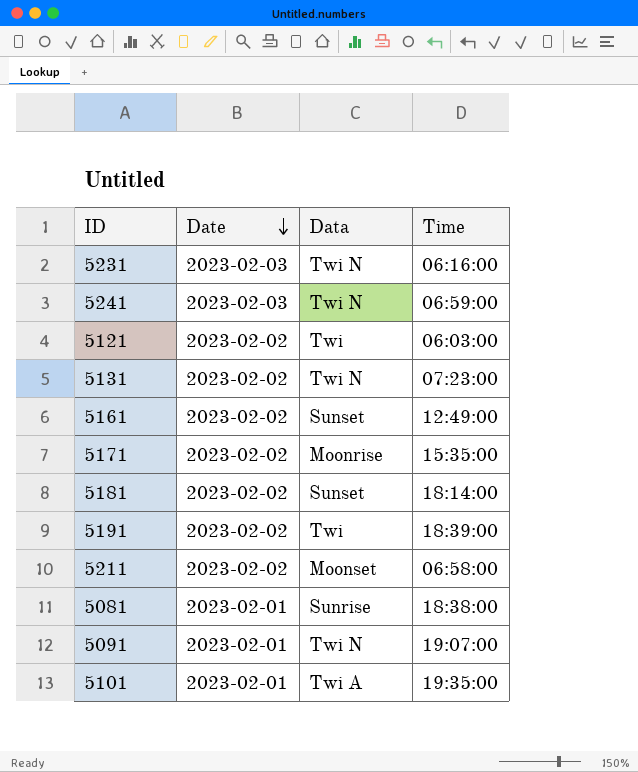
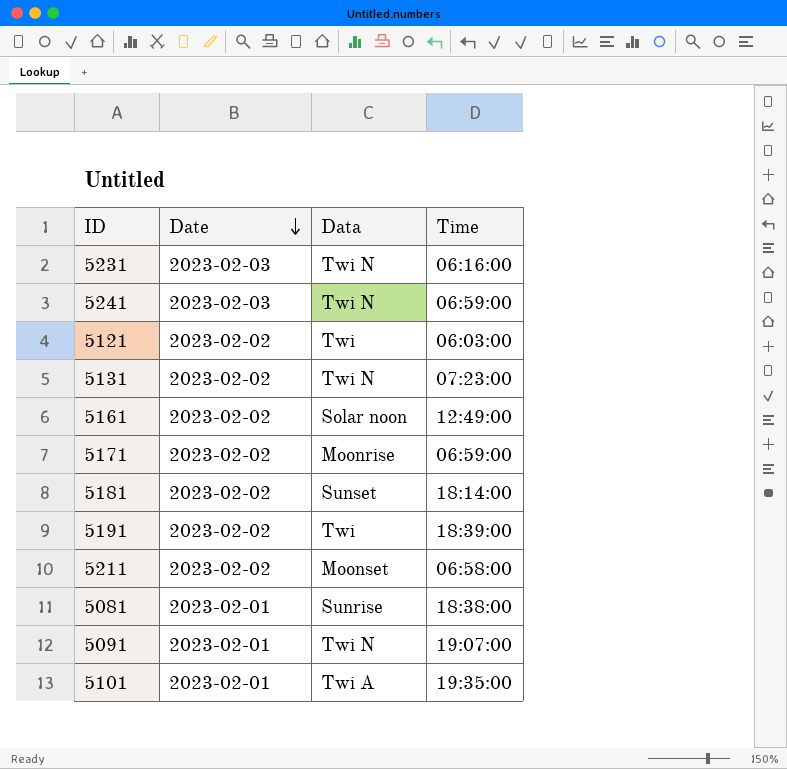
5161 | Data: Sunset -> Solar noon
5171 | Time: 15:35:00 -> 06:59:00

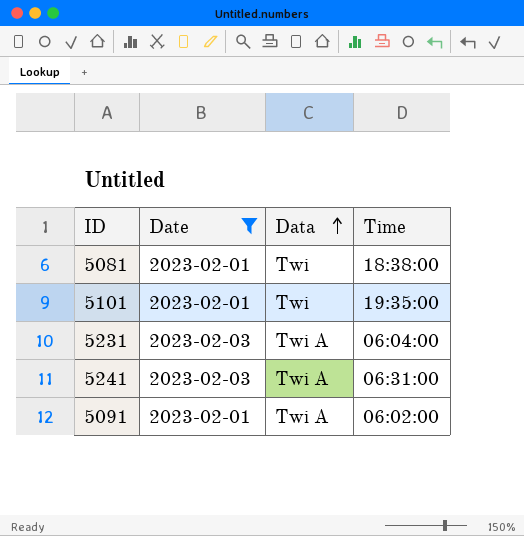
filter: none -> Date != 2023-02-02
row order: Date descending -> Data ascending
5081 | Data: Sunrise -> Twi
5101 | Data: Twi A -> Twi
5231 | Data: Twi N -> Twi A
5231 | Time: 06:16:00 -> 06:04:00
5241 | Data: Twi N -> Twi A
5241 | Time: 06:59:00 -> 06:31:00
5091 | Data: Twi N -> Twi A
5091 | Time: 19:07:00 -> 06:02:00

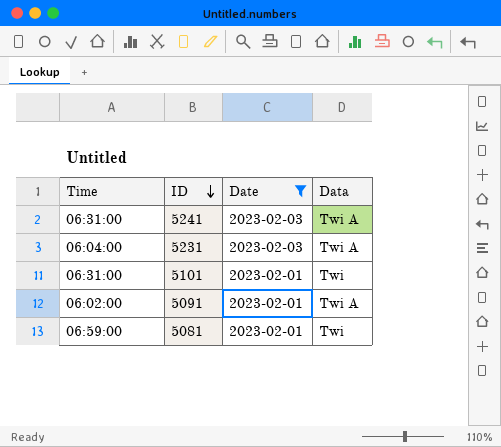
row order: Data ascending -> ID descending
column Time | position: 4 -> 1
5101 | Time: 19:35:00 -> 06:31:00
5081 | Time: 18:38:00 -> 06:59:00

